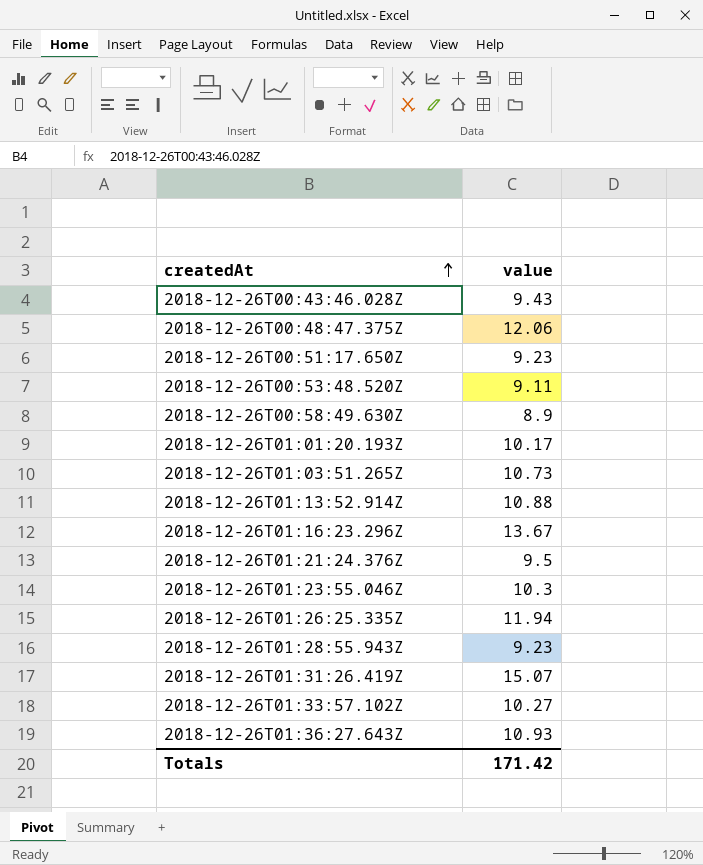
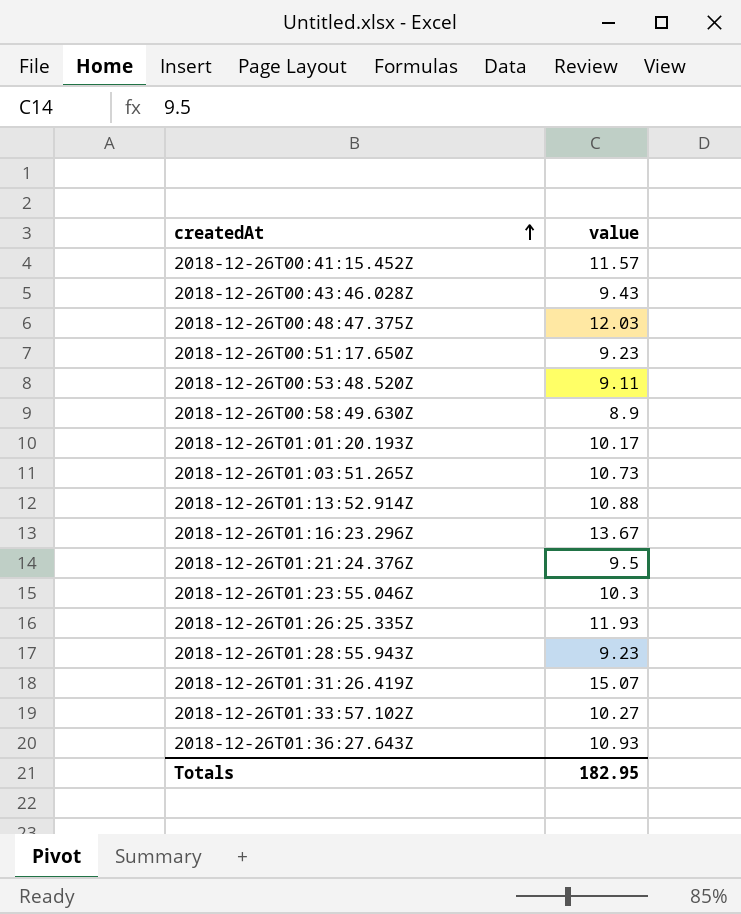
row 2018-12-26T00:41:15.452Z: none -> 11.57
2018-12-26T00:48:47.375Z | value: 12.06 -> 12.03
2018-12-26T01:26:25.335Z | value: 11.94 -> 11.93
Totals | value: 171.42 -> 182.95

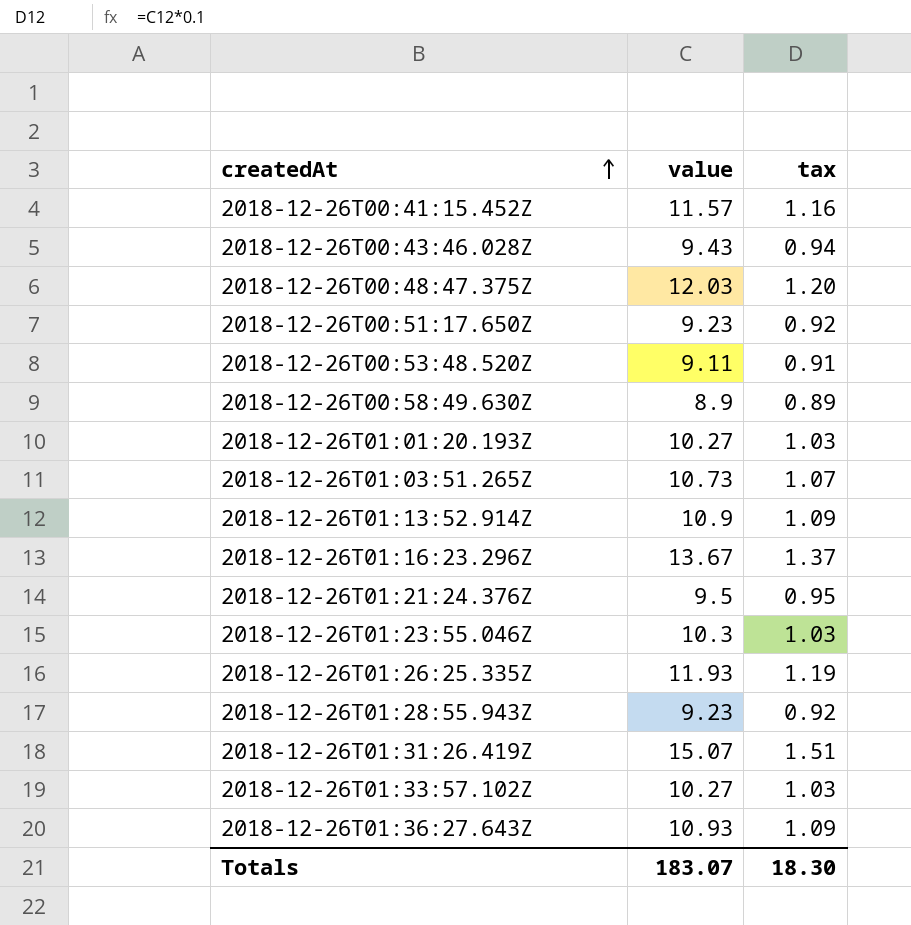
column tax | formula: none -> [value] * 0.1
2018-12-26T01:01:20.193Z | value: 10.17 -> 10.27
2018-12-26T01:13:52.914Z | value: 10.88 -> 10.9
Totals | value: 182.95 -> 183.07

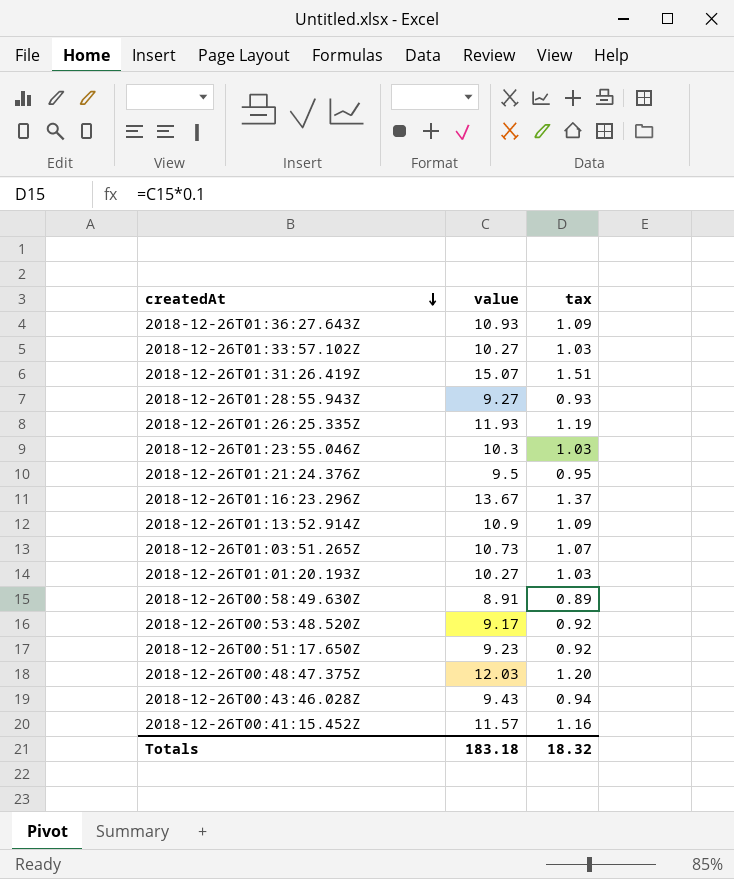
row order: createdAt ascending -> createdAt descending
2018-12-26T01:28:55.943Z | value: 9.23 -> 9.27
2018-12-26T01:28:55.943Z | tax: 0.92 -> 0.93
2018-12-26T00:58:49.630Z | value: 8.9 -> 8.91
2018-12-26T00:53:48.520Z | value: 9.11 -> 9.17
2018-12-26T00:53:48.520Z | tax: 0.91 -> 0.92
Totals | value: 183.07 -> 183.18
Totals | tax: 18.30 -> 18.32

